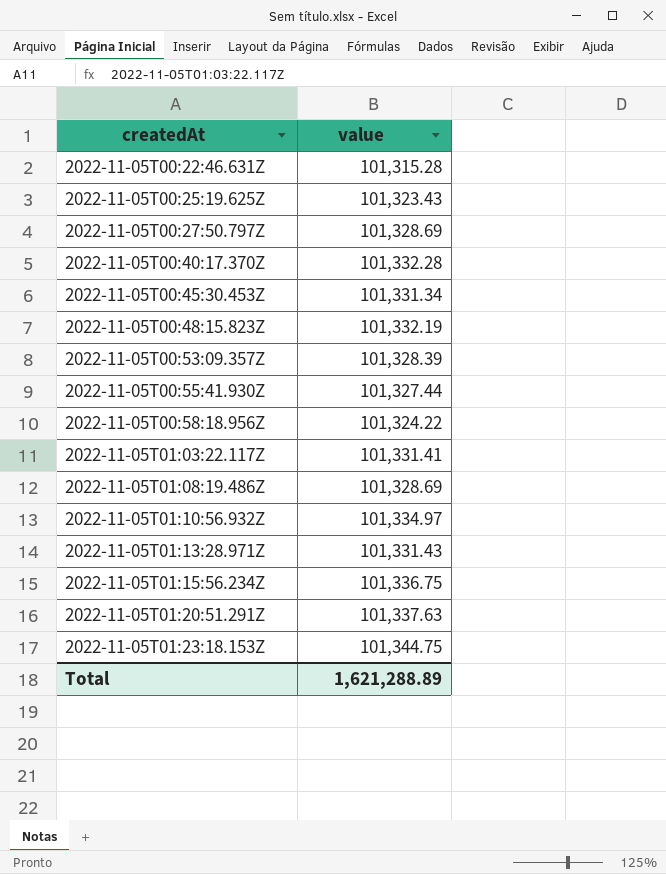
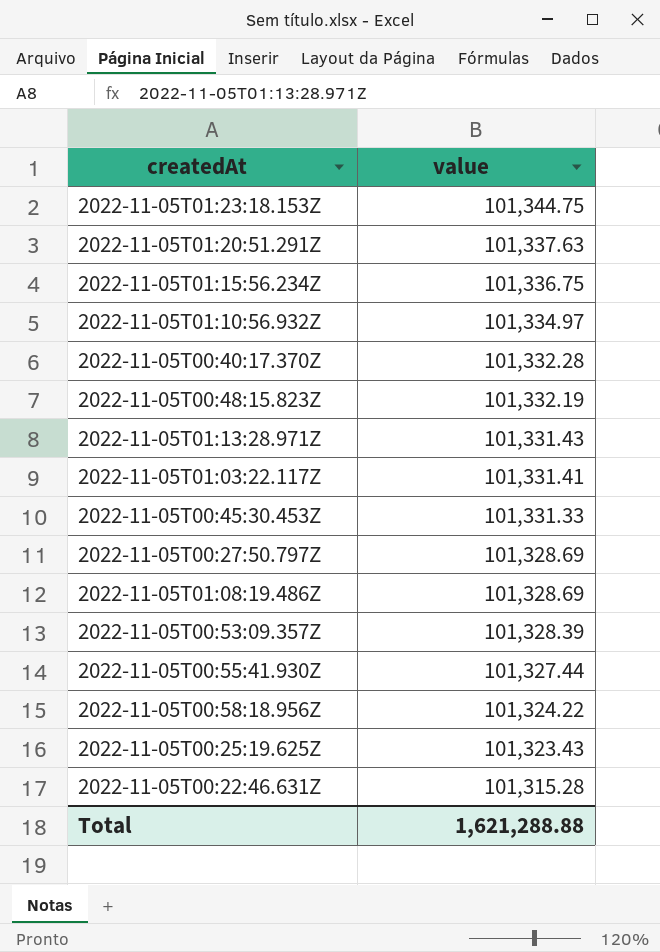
row order: createdAt ascending -> value descending
2022-11-05T00:45:30.453Z | value: 101,331.34 -> 101,331.33
Total | value: 1,621,288.89 -> 1,621,288.88

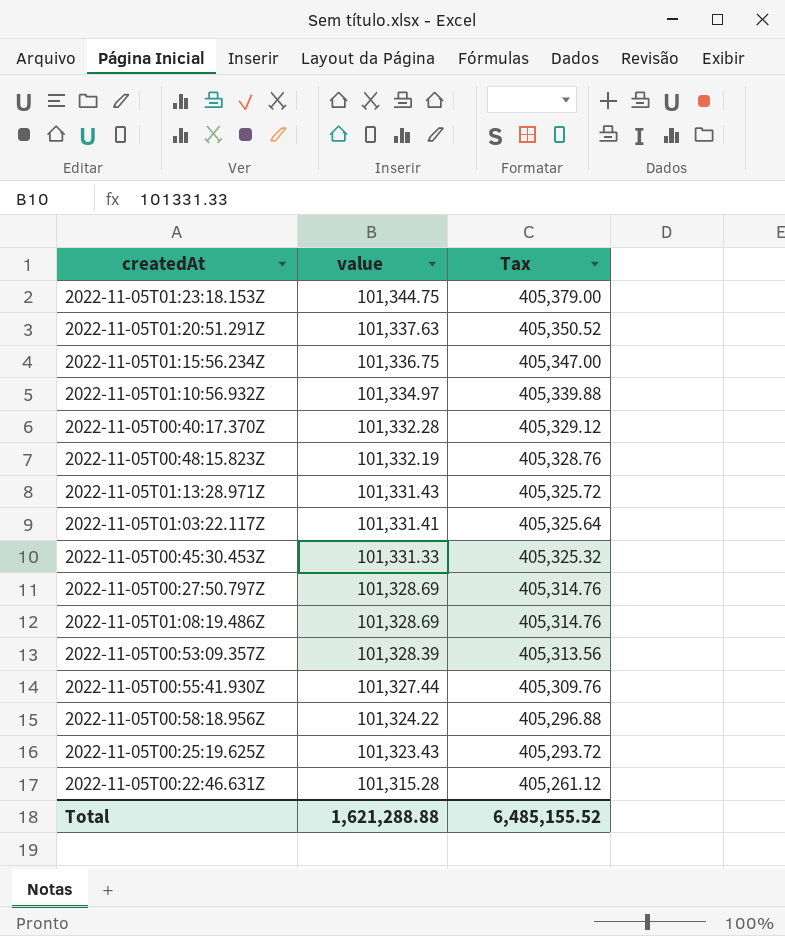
column Tax | formula: none -> [value] * 4

